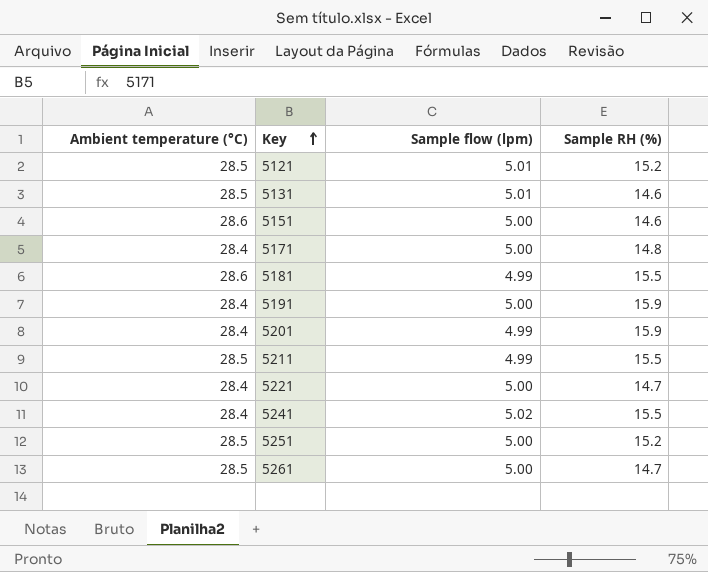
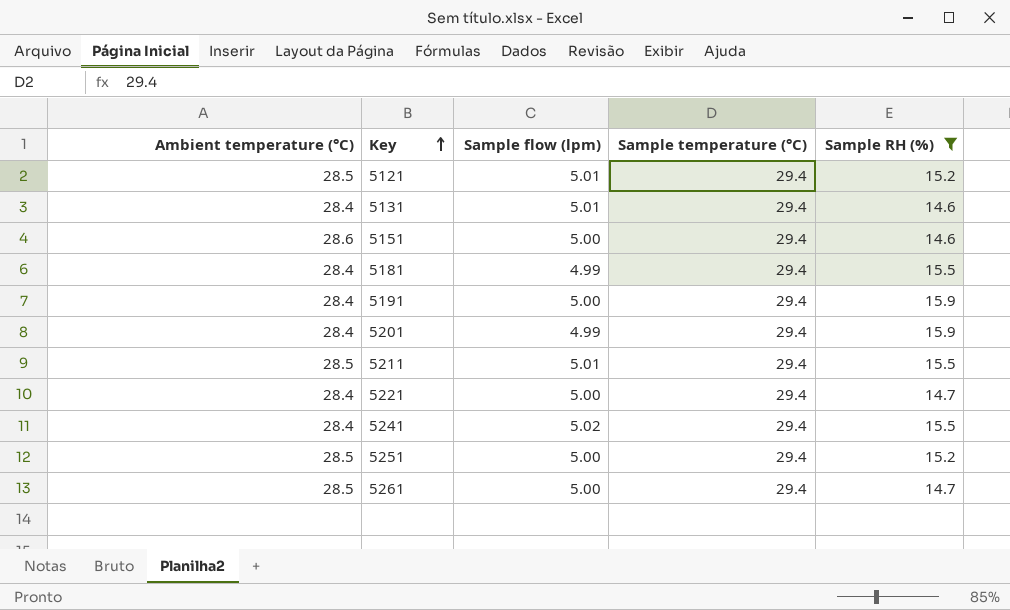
filter: none -> Sample RH (%) != 14.8
column Sample temperature (°C) | position: none -> 4
5131 | Ambient temperature (°C): 28.5 -> 28.4
5181 | Ambient temperature (°C): 28.6 -> 28.4
5211 | Sample flow (lpm): 4.99 -> 5.01

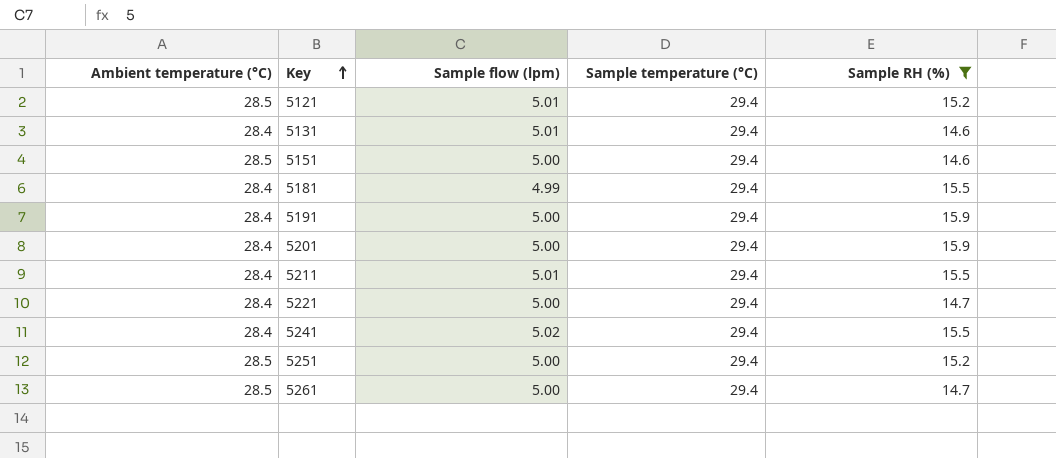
5151 | Ambient temperature (°C): 28.6 -> 28.5
5201 | Sample flow (lpm): 4.99 -> 5.00
5211 | Ambient temperature (°C): 28.5 -> 28.4

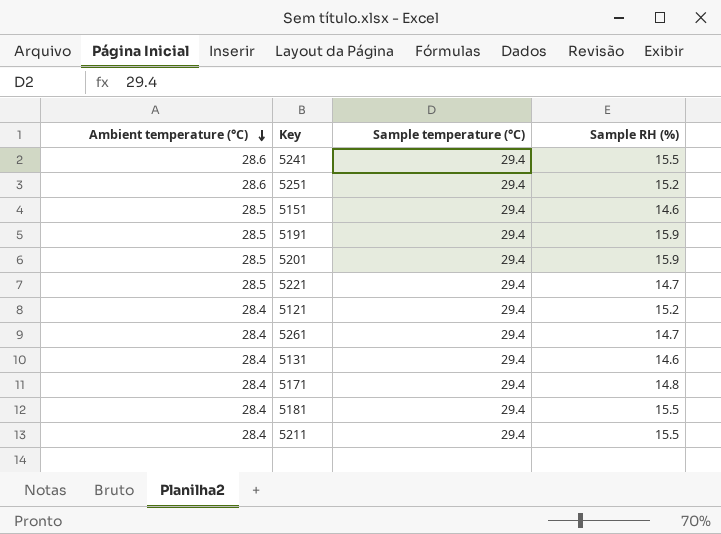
filter: Sample RH (%) != 14.8 -> none
row order: Key ascending -> Ambient temperature (°C) descending
column Sample flow (lpm) | position: 3 -> none
5241 | Ambient temperature (°C): 28.4 -> 28.6
5251 | Ambient temperature (°C): 28.5 -> 28.6
5191 | Ambient temperature (°C): 28.4 -> 28.5
5201 | Ambient temperature (°C): 28.4 -> 28.5
5221 | Ambient temperature (°C): 28.4 -> 28.5
5121 | Ambient temperature (°C): 28.5 -> 28.4
5261 | Ambient temperature (°C): 28.5 -> 28.4

